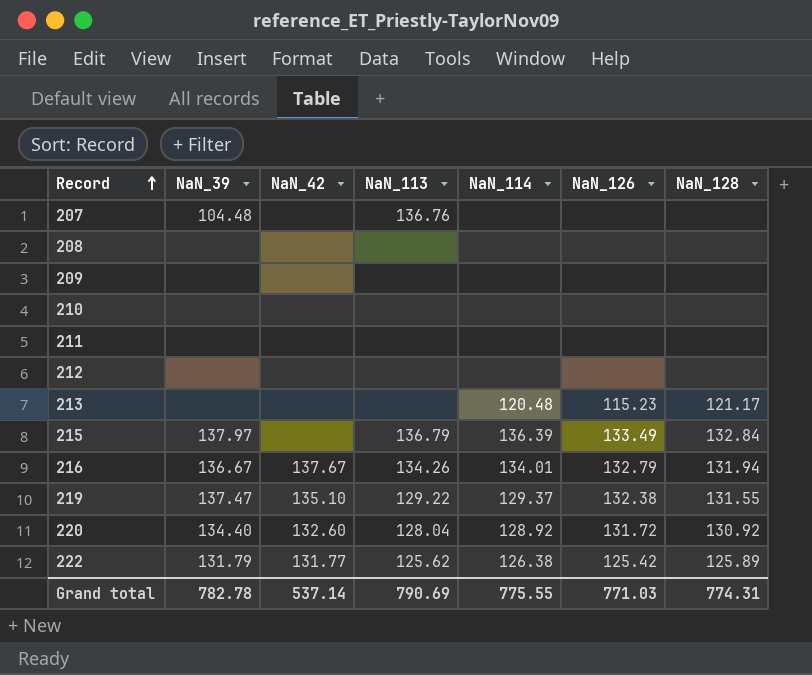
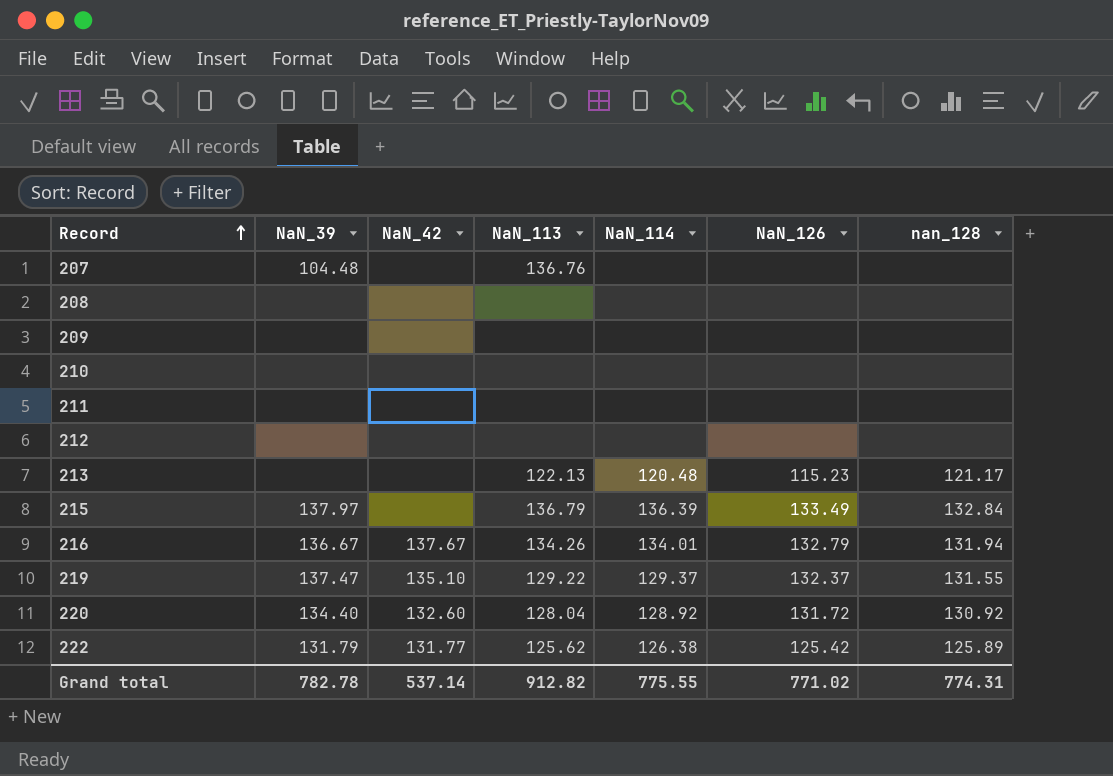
column name: NaN_128 -> nan_128
213 | NaN_113: none -> 122.13
219 | NaN_126: 132.38 -> 132.37
Grand total | NaN_113: 790.69 -> 912.82
Grand total | NaN_126: 771.03 -> 771.02

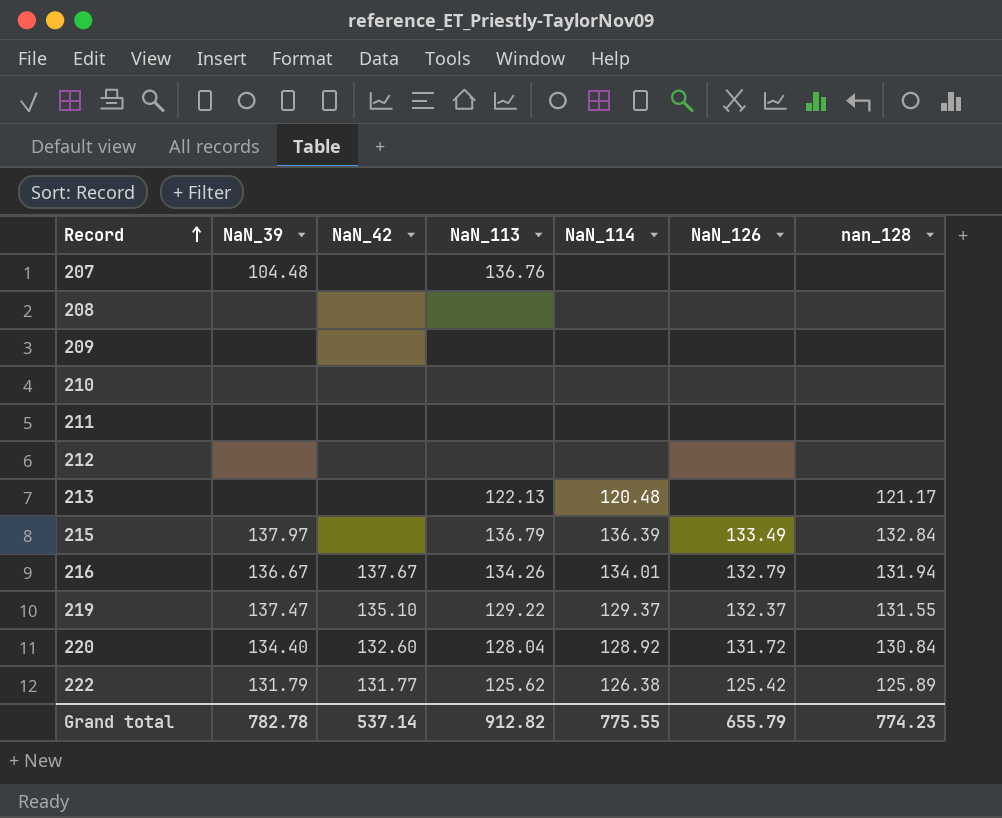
213 | NaN_126: 115.23 -> none
220 | nan_128: 130.92 -> 130.84
Grand total | NaN_126: 771.02 -> 655.79
Grand total | nan_128: 774.31 -> 774.23

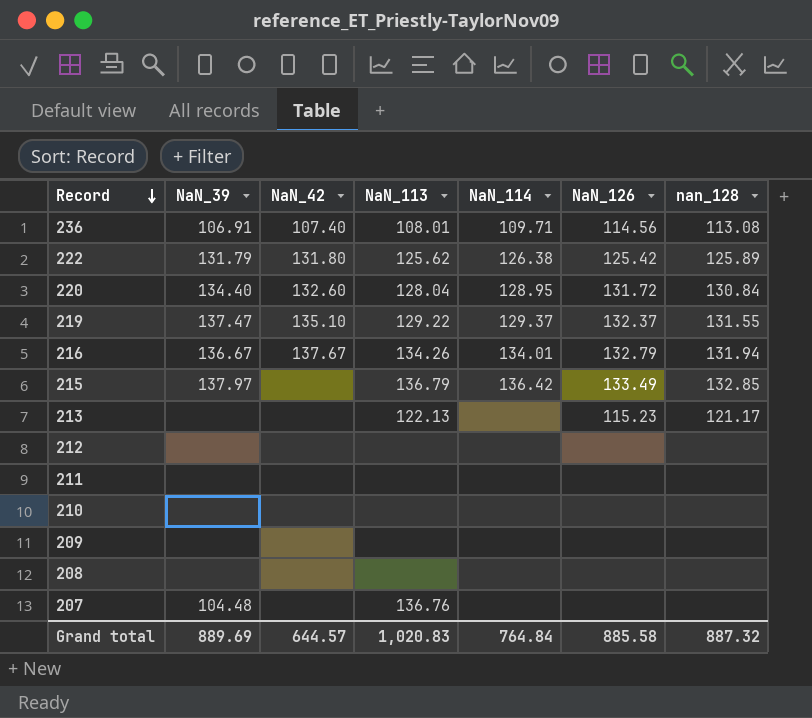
row order: Record ascending -> Record descending
row 236: none -> 106.91 | 107.40 | 108.01 | 109.71 | 114.56 | 113.08
222 | NaN_42: 131.77 -> 131.80
220 | NaN_114: 128.92 -> 128.95
215 | NaN_114: 136.39 -> 136.42
215 | nan_128: 132.84 -> 132.85
213 | NaN_114: 120.48 -> none
213 | NaN_126: none -> 115.23
Grand total | NaN_39: 782.78 -> 889.69
Grand total | NaN_42: 537.14 -> 644.57
Grand total | NaN_113: 912.82 -> 1,020.83
Grand total | NaN_114: 775.55 -> 764.84
Grand total | NaN_126: 655.79 -> 885.58
Grand total | nan_128: 774.23 -> 887.32

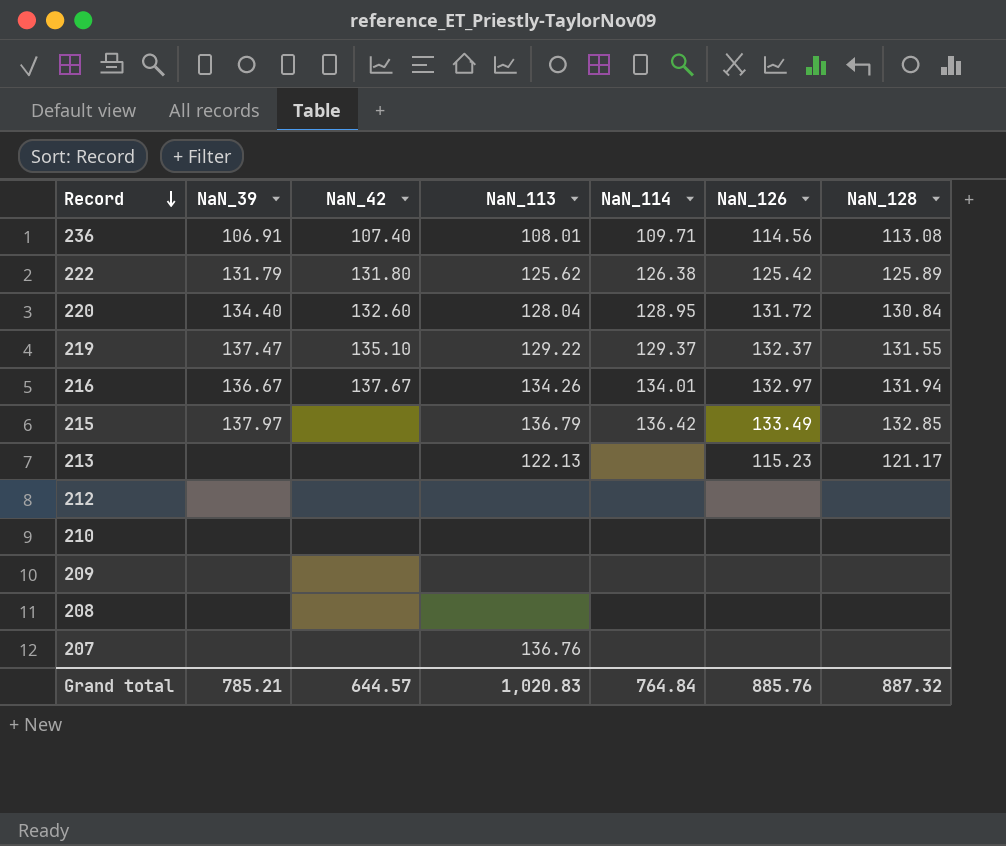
column name: nan_128 -> NaN_128
row 211: none | none | none | none | none | none -> none
216 | NaN_126: 132.79 -> 132.97
207 | NaN_39: 104.48 -> none
Grand total | NaN_39: 889.69 -> 785.21
Grand total | NaN_126: 885.58 -> 885.76

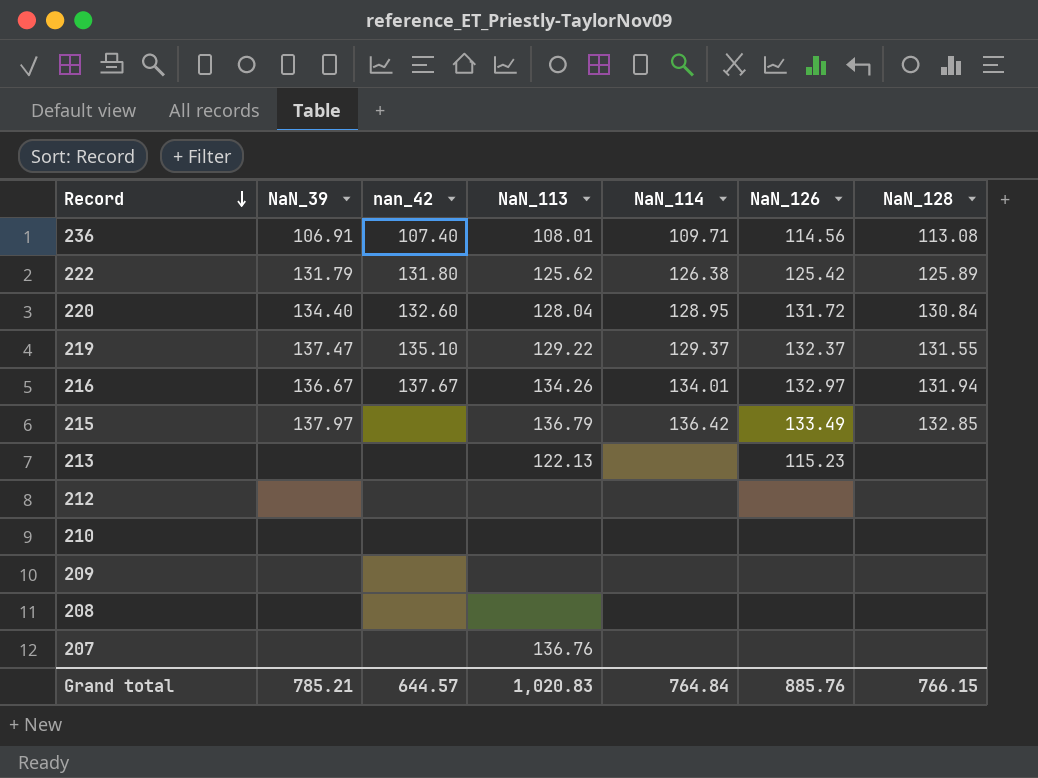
column name: NaN_42 -> nan_42
213 | NaN_128: 121.17 -> none
Grand total | NaN_128: 887.32 -> 766.15

